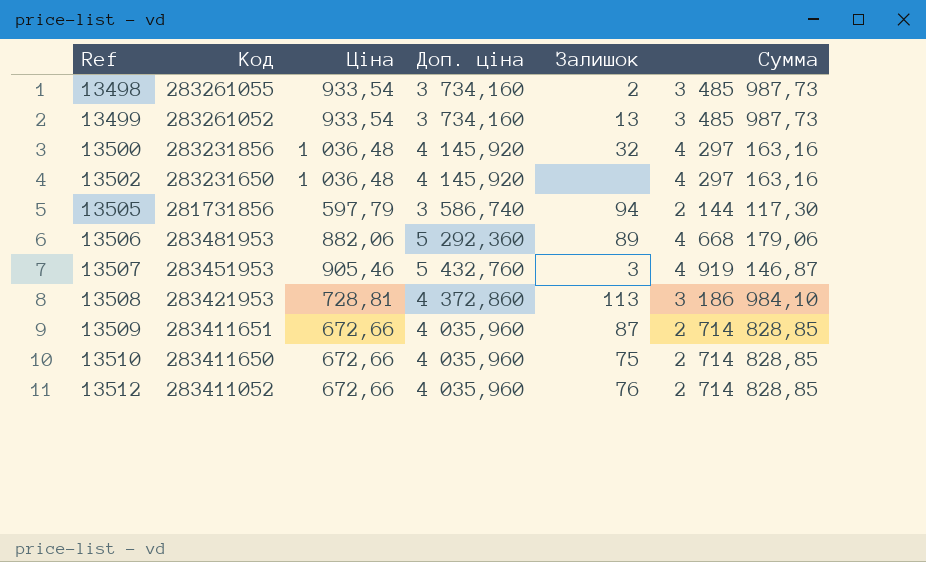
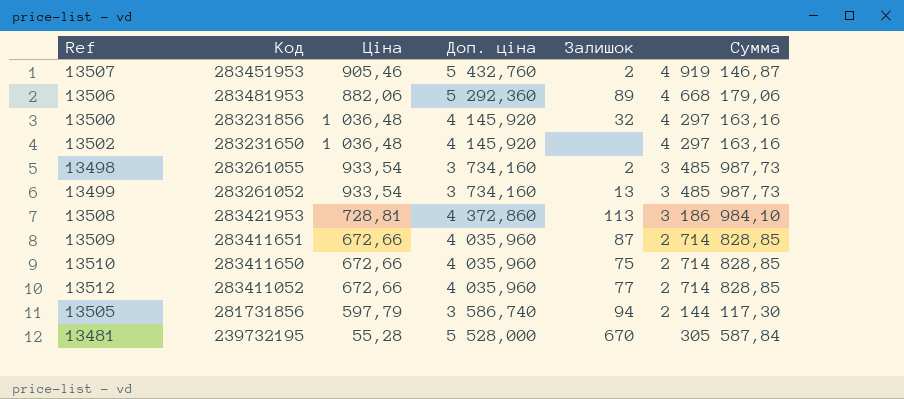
row order: Ref ascending -> Сумма descending
13507 | Залишок: 3 -> 2
13512 | Залишок: 76 -> 77
row 13481: none -> 239732195 | 55,28 | 5 528,000 | 670 | 305 587,84

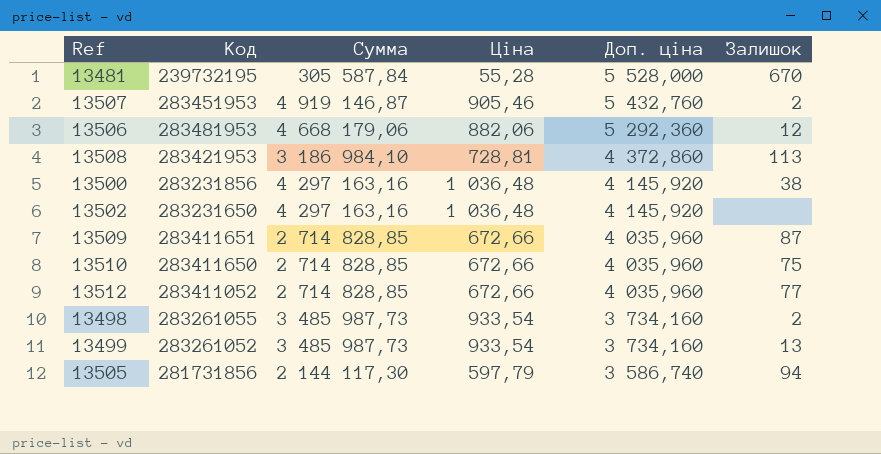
row order: Сумма descending -> Доп. ціна descending
column Сумма | position: 6 -> 3
13506 | Залишок: 89 -> 12
13500 | Залишок: 32 -> 38

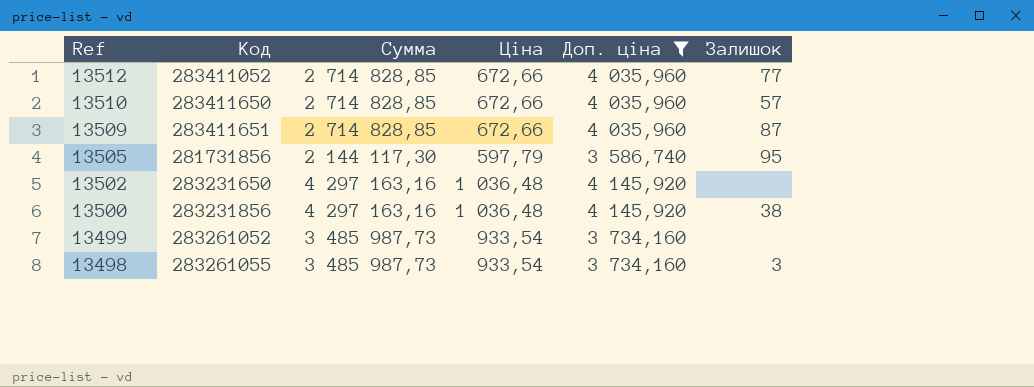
filter: none -> Доп. ціна <= 4 145,920
row order: Доп. ціна descending -> Ref descending
13510 | Залишок: 75 -> 57
13505 | Залишок: 94 -> 95
13499 | Залишок: 13 -> none
13498 | Залишок: 2 -> 3

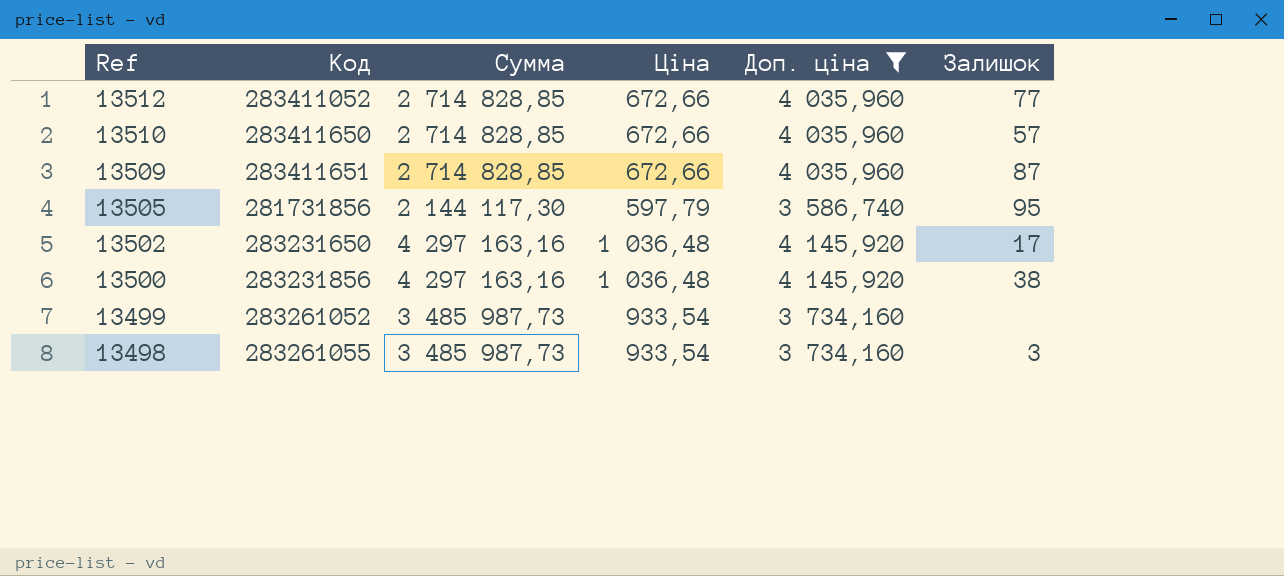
13502 | Залишок: none -> 17

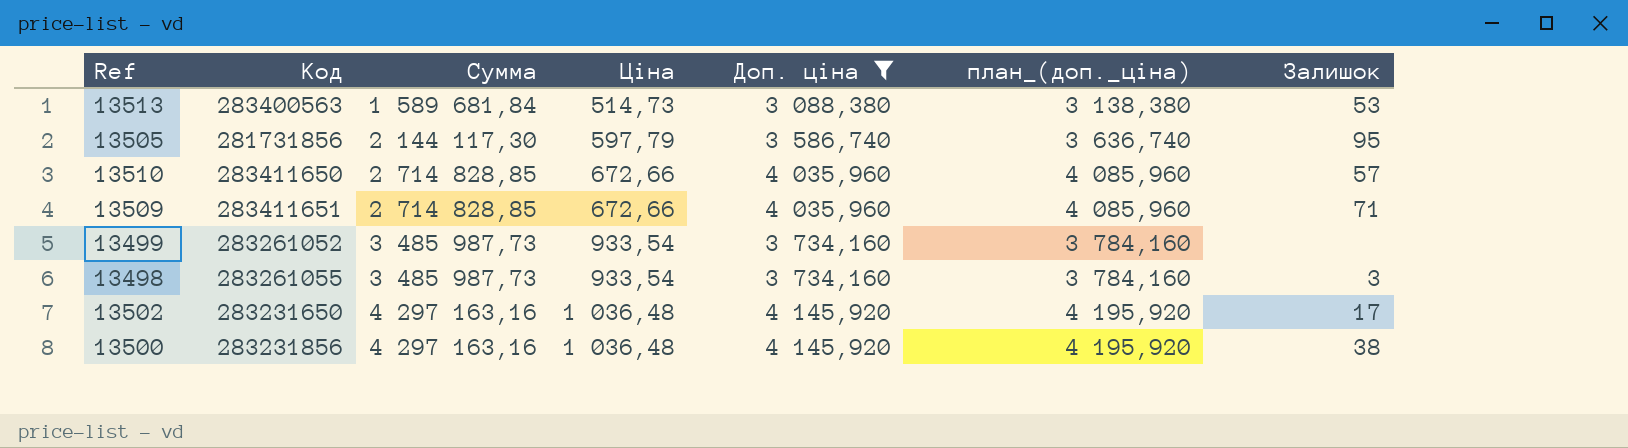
row order: Ref descending -> Сумма ascending
column план_(доп._ціна) | formula: none -> [Доп. ціна] + 50
row 13512: 283411052 | 2 714 828,85 | 672,66 | 4 035,960 | 77 -> none
row 13513: none -> 283400563 | 1 589 681,84 | 514,73 | 3 088,380 | 3 138,380 | 53
13509 | Залишок: 87 -> 71

